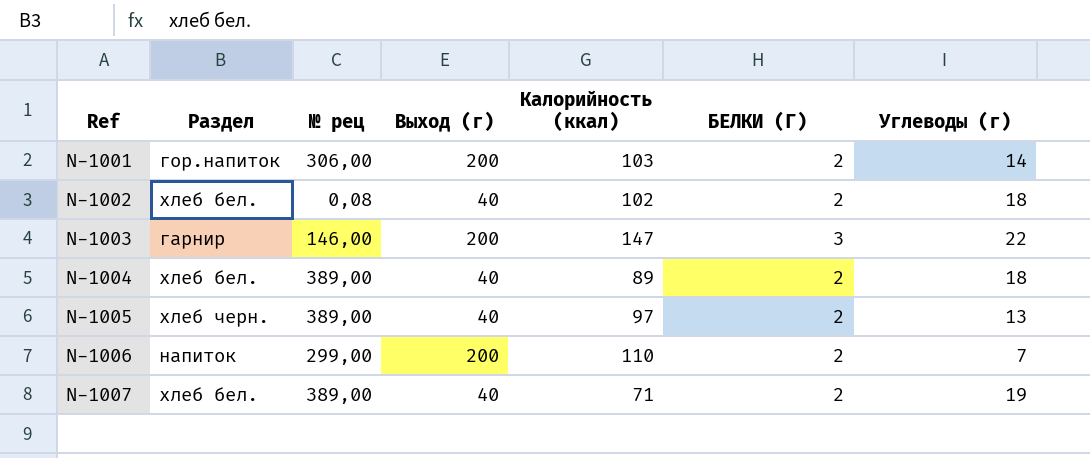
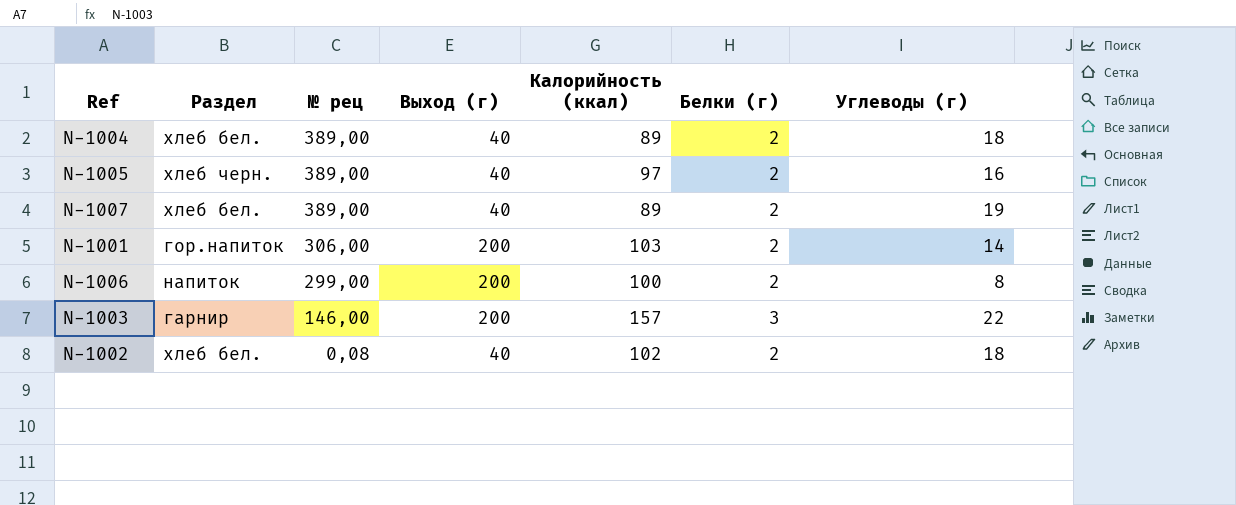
row order: Ref ascending -> № рец descending
column name: БЕЛКИ (Г) -> Белки (г)
N-1005 | Углеводы (г): 13 -> 16
N-1007 | Калорийность (ккал): 71 -> 89
N-1006 | Калорийность (ккал): 110 -> 100
N-1006 | Углеводы (г): 7 -> 8
N-1003 | Калорийность (ккал): 147 -> 157

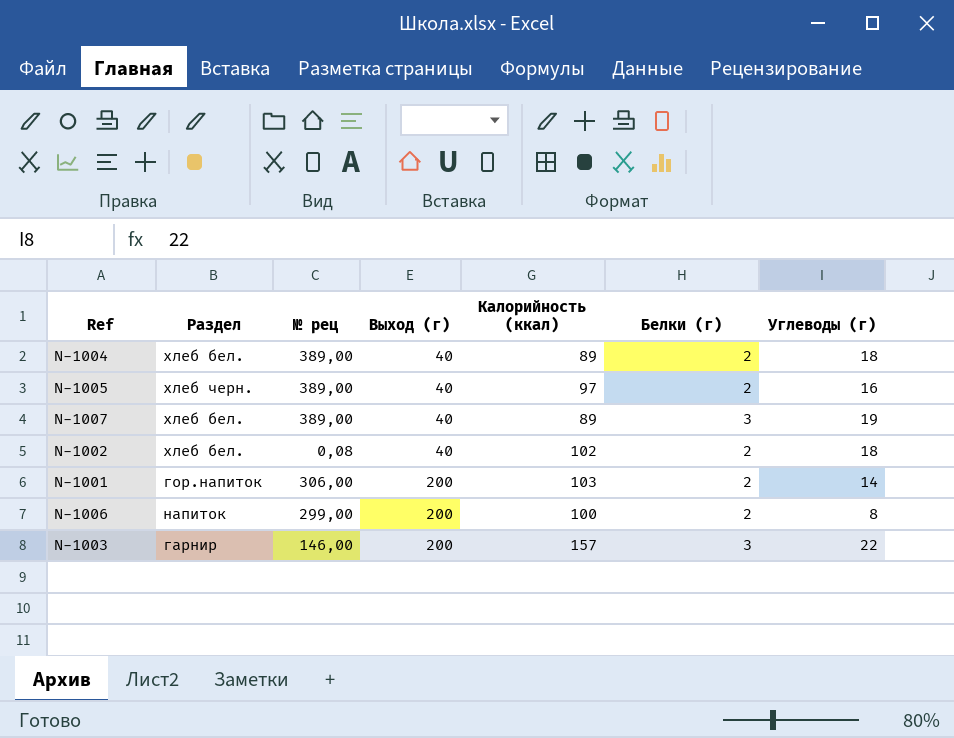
row order: № рец descending -> Выход (г) ascending
N-1007 | Белки (г): 2 -> 3

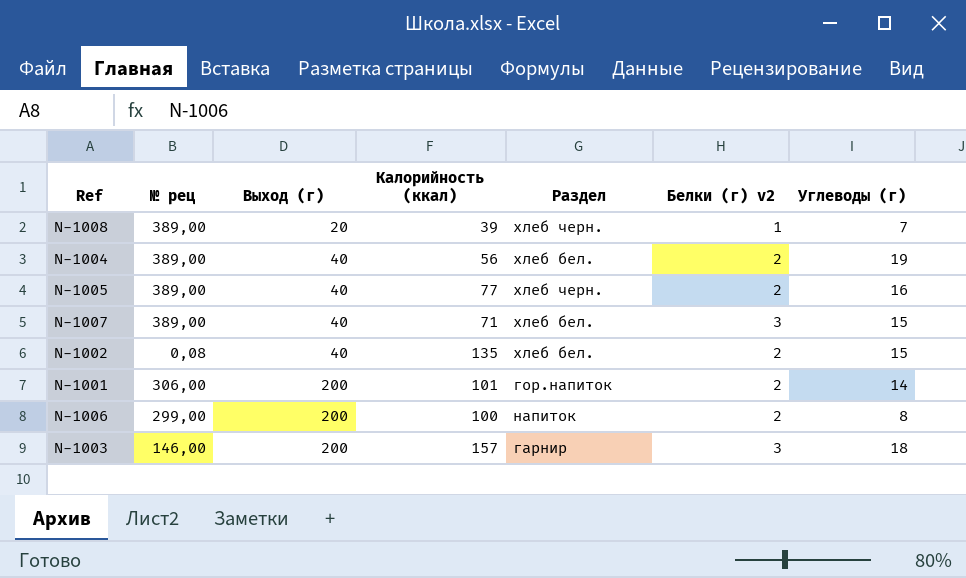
column Раздел | position: 2 -> 5
column name: Белки (г) -> Белки (г) v2
row N-1008: none -> 389,00 | 20 | 39 | хлеб черн. | 1 | 7
N-1004 | Калорийность (ккал): 89 -> 56
N-1004 | Углеводы (г): 18 -> 19
N-1005 | Калорийность (ккал): 97 -> 77
N-1007 | Калорийность (ккал): 89 -> 71
N-1007 | Углеводы (г): 19 -> 15
N-1002 | Калорийность (ккал): 102 -> 135
N-1002 | Углеводы (г): 18 -> 15
N-1001 | Калорийность (ккал): 103 -> 101
N-1003 | Углеводы (г): 22 -> 18

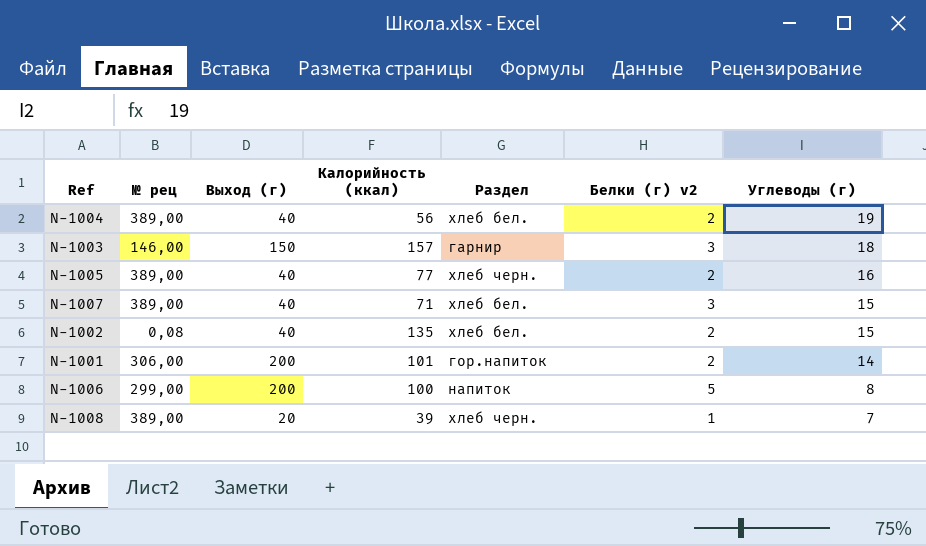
row order: Выход (г) ascending -> Углеводы (г) descending
N-1003 | Выход (г): 200 -> 150
N-1006 | Белки (г) v2: 2 -> 5

